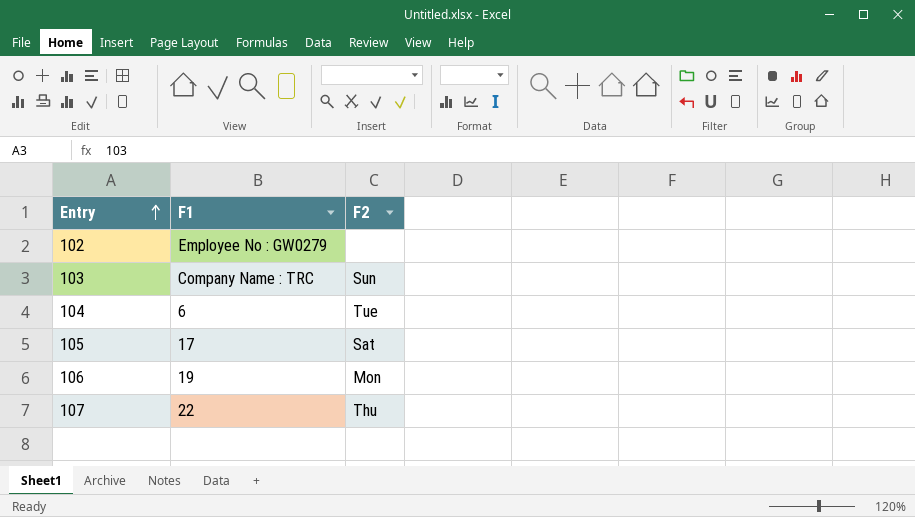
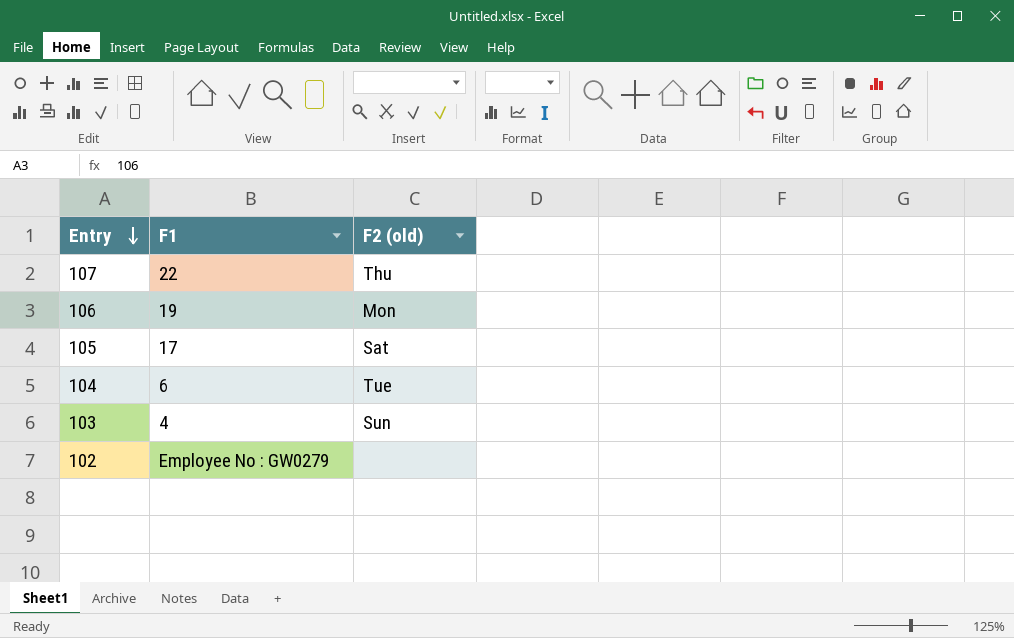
row order: Entry ascending -> Entry descending
column name: F2 -> F2 (old)
103 | F1: Company Name : TRC -> 4

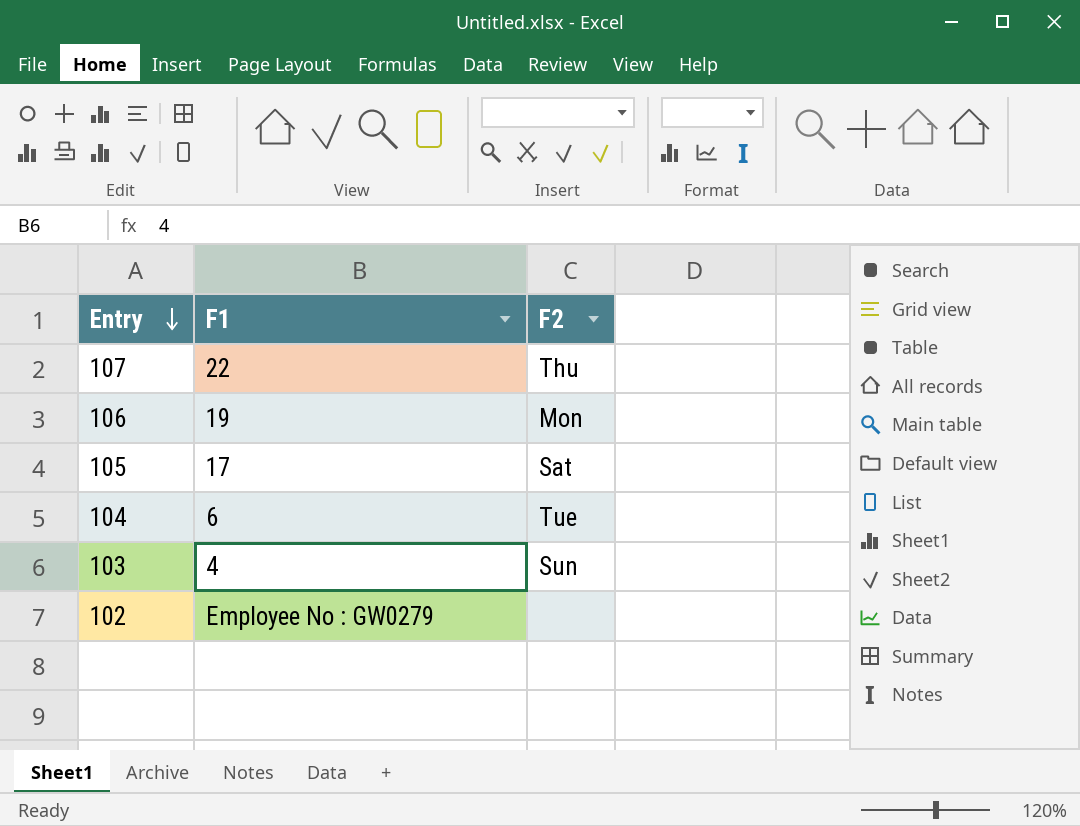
column name: F2 (old) -> F2

